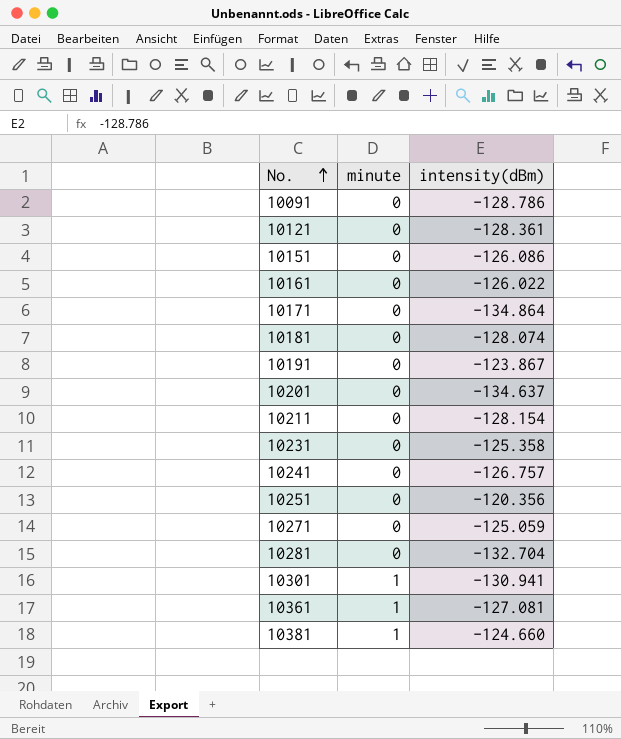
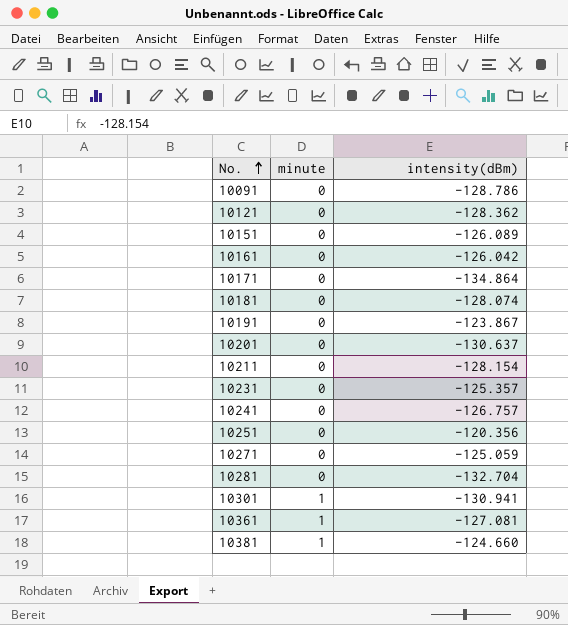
10121 | intensity(dBm): -128.361 -> -128.362
10151 | intensity(dBm): -126.086 -> -126.089
10161 | intensity(dBm): -126.022 -> -126.042
10201 | intensity(dBm): -134.637 -> -130.637
10231 | intensity(dBm): -125.358 -> -125.357

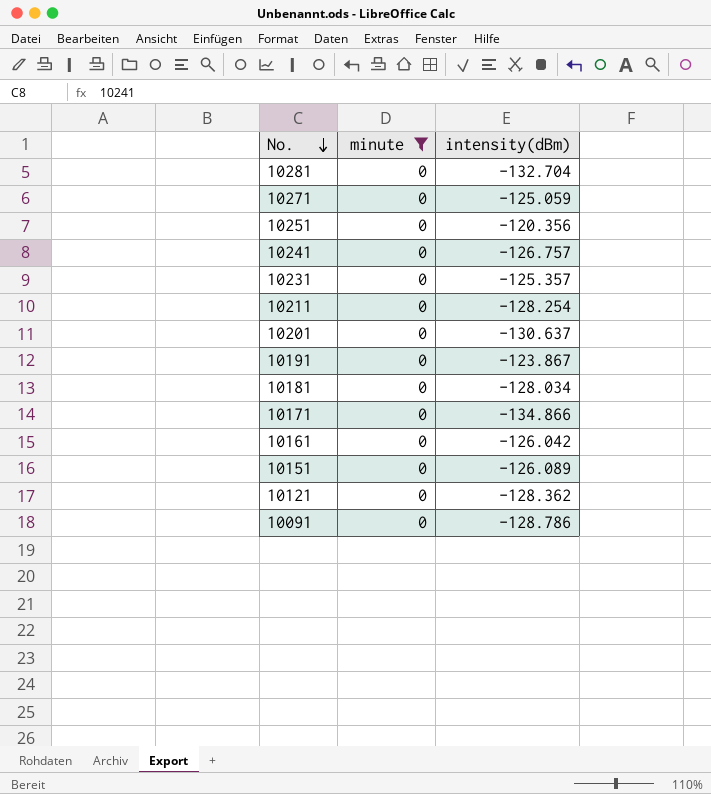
filter: none -> minute = 0
row order: No. ascending -> No. descending
10211 | intensity(dBm): -128.154 -> -128.254
10181 | intensity(dBm): -128.074 -> -128.034
10171 | intensity(dBm): -134.864 -> -134.866

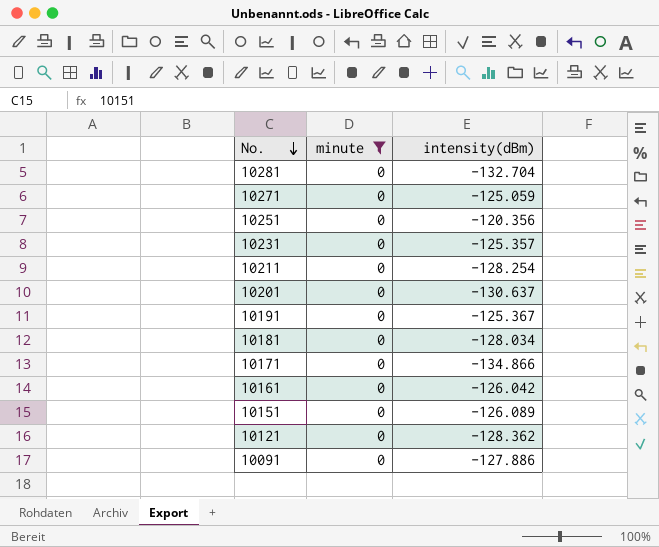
row 10241: 0 | -126.757 -> none
10191 | intensity(dBm): -123.867 -> -125.367
10091 | intensity(dBm): -128.786 -> -127.886

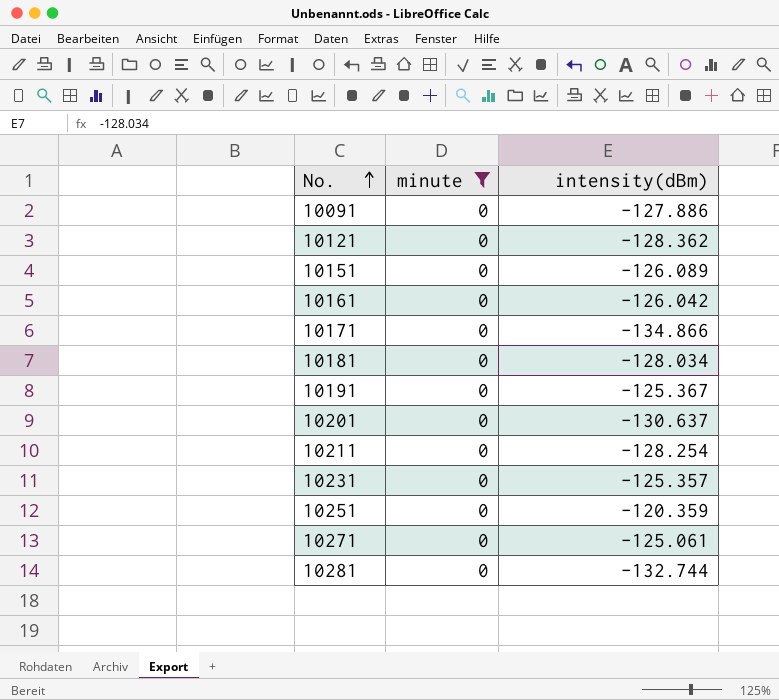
row order: No. descending -> No. ascending
10251 | intensity(dBm): -120.356 -> -120.359
10271 | intensity(dBm): -125.059 -> -125.061
10281 | intensity(dBm): -132.704 -> -132.744

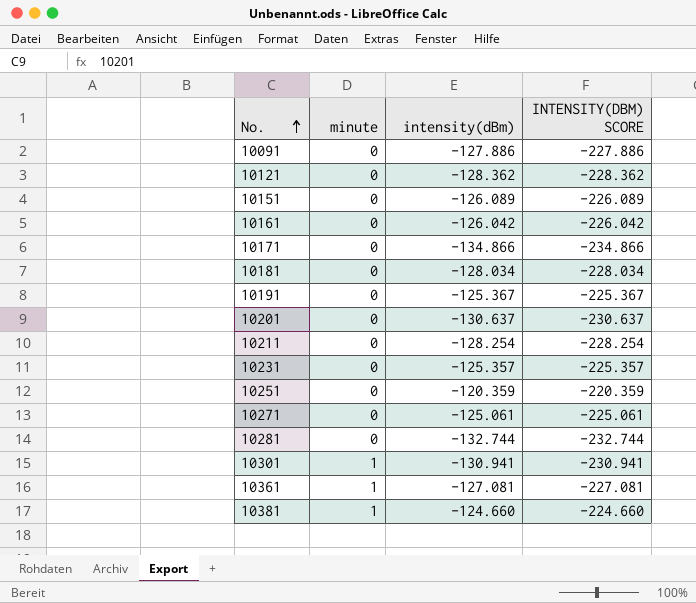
filter: minute = 0 -> none
column INTENSITY(DBM) SCORE | formula: none -> [intensity(dBm)] - 100

